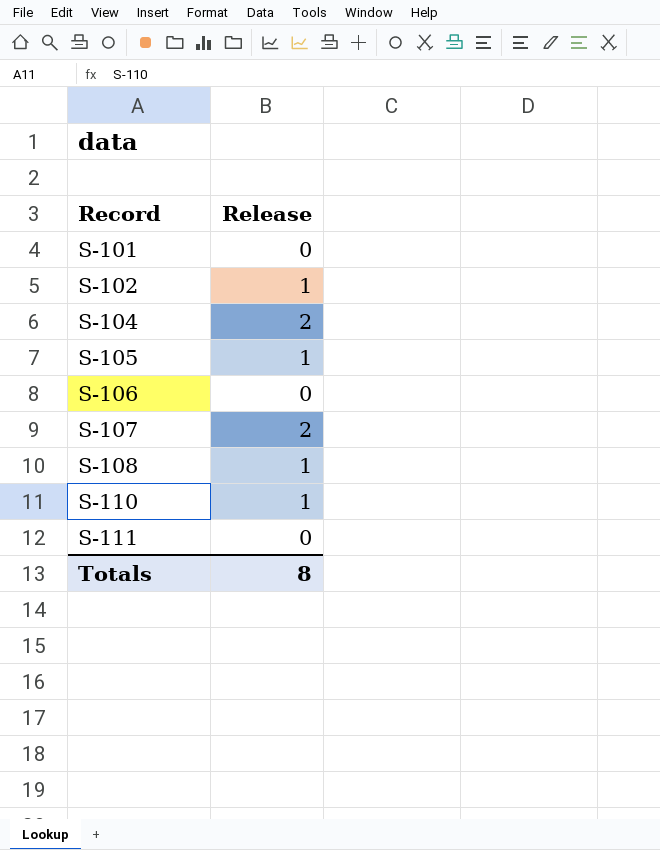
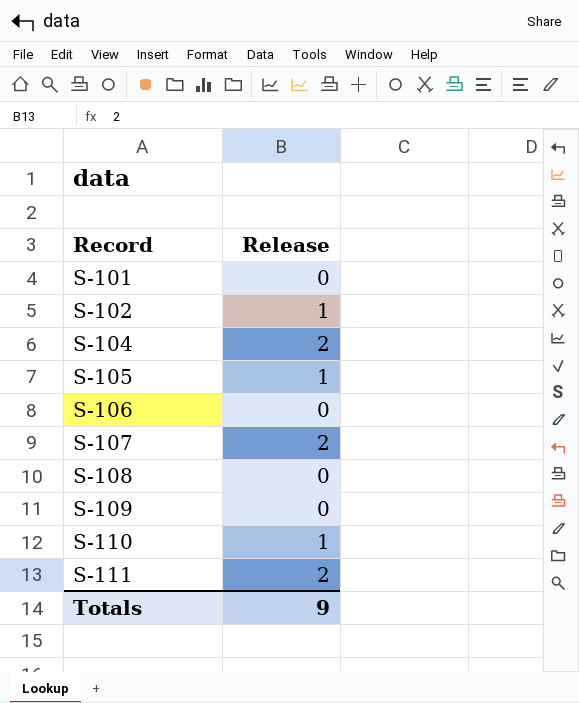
S-108 | Release: 1 -> 0
row S-109: none -> 0
S-111 | Release: 0 -> 2
Totals | Release: 8 -> 9

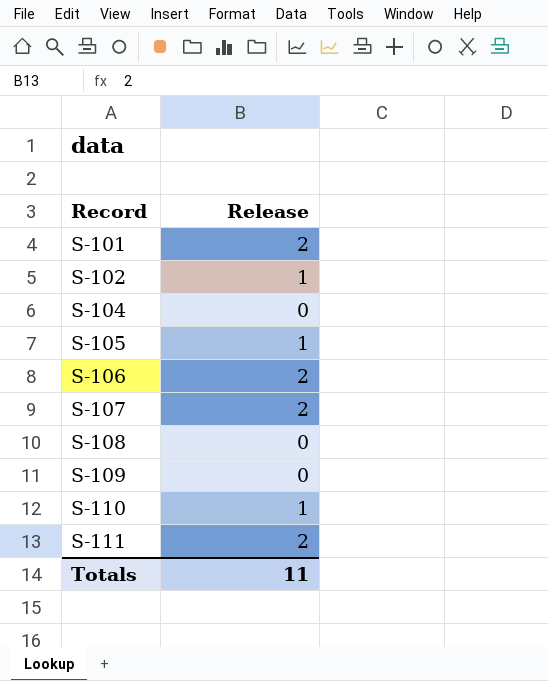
S-101 | Release: 0 -> 2
S-104 | Release: 2 -> 0
S-106 | Release: 0 -> 2
Totals | Release: 9 -> 11

